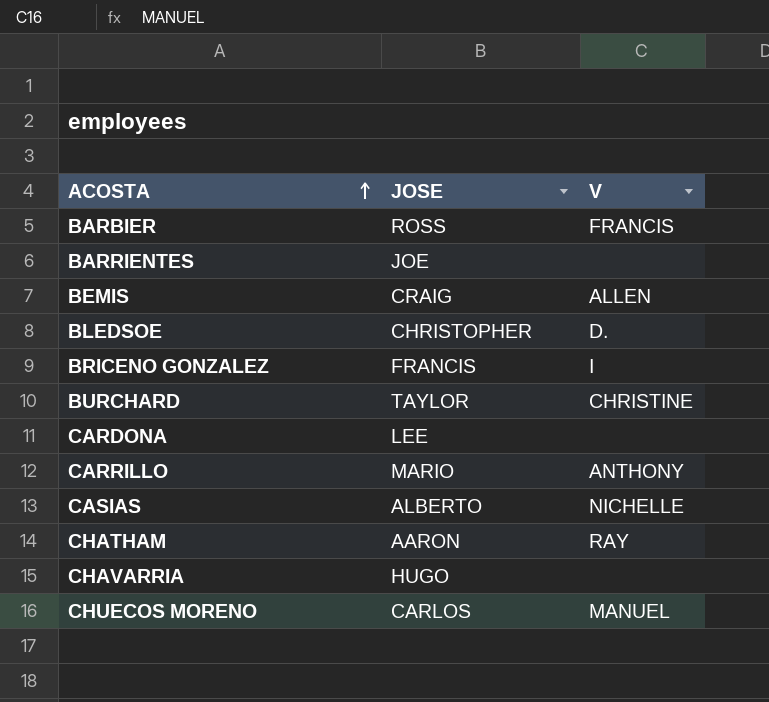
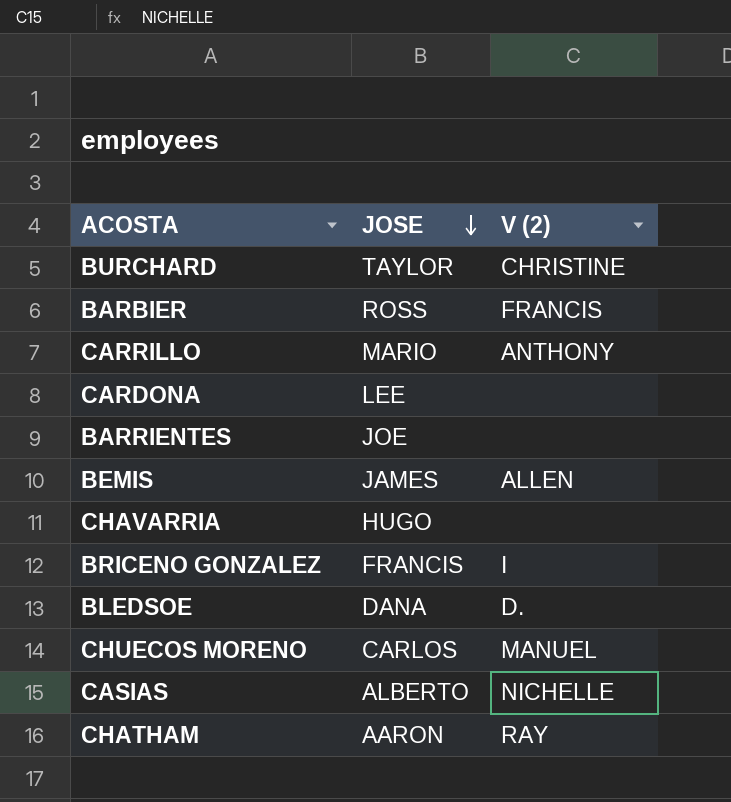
row order: ACOSTA ascending -> JOSE descending
column name: V -> V (2)
BEMIS | JOSE: CRAIG -> JAMES
BLEDSOE | JOSE: CHRISTOPHER -> DANA

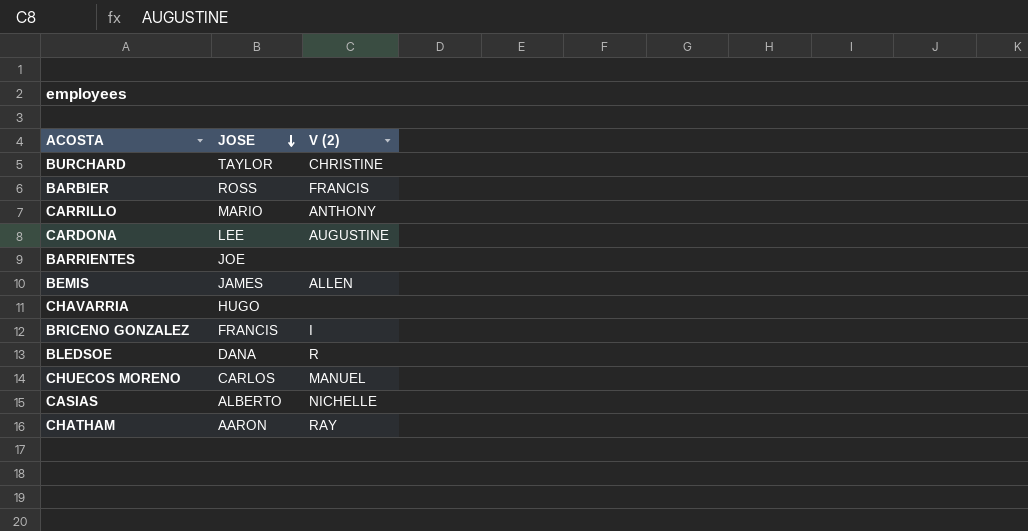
CARDONA | V (2): none -> AUGUSTINE
BLEDSOE | V (2): D. -> R

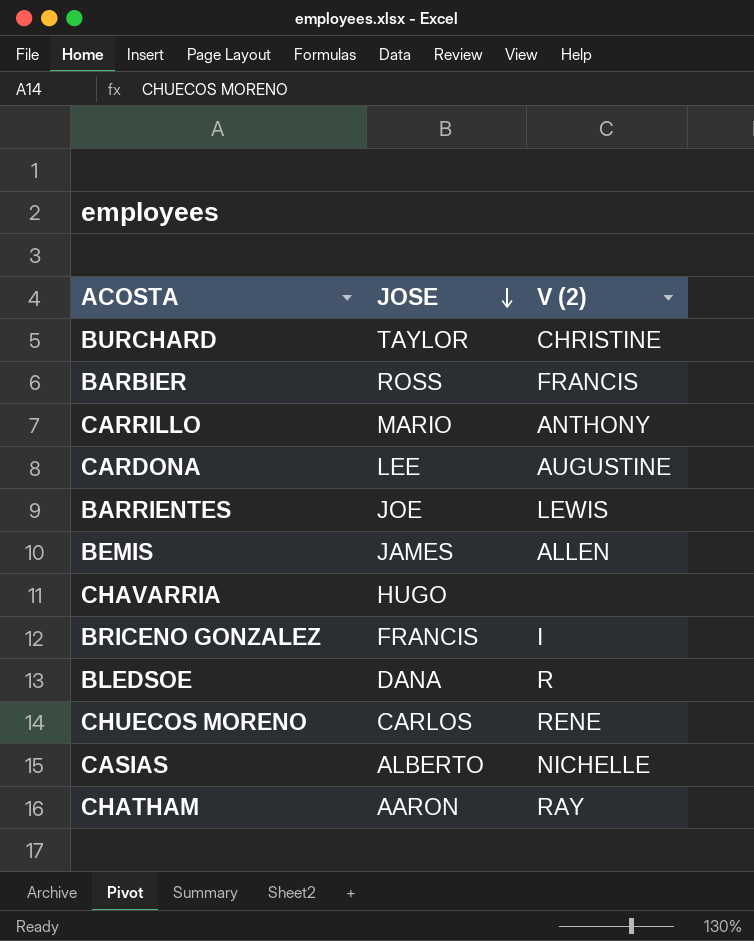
BARRIENTES | V (2): none -> LEWIS
CHUECOS MORENO | V (2): MANUEL -> RENE

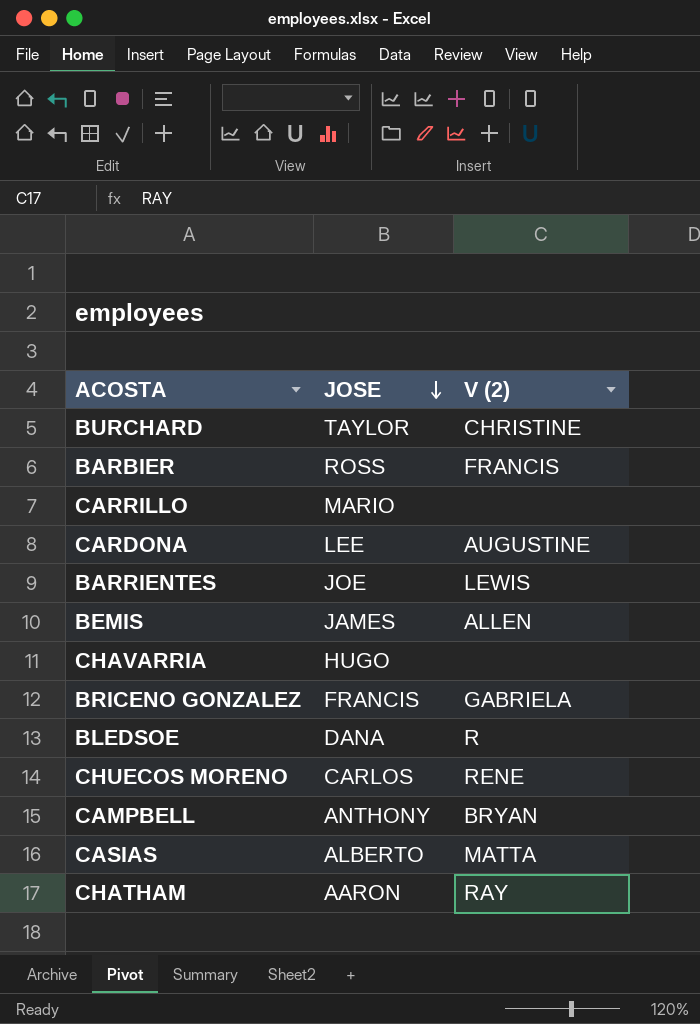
CARRILLO | V (2): ANTHONY -> none
BRICENO GONZALEZ | V (2): I -> GABRIELA
row CAMPBELL: none -> ANTHONY | BRYAN
CASIAS | V (2): NICHELLE -> MATTA

